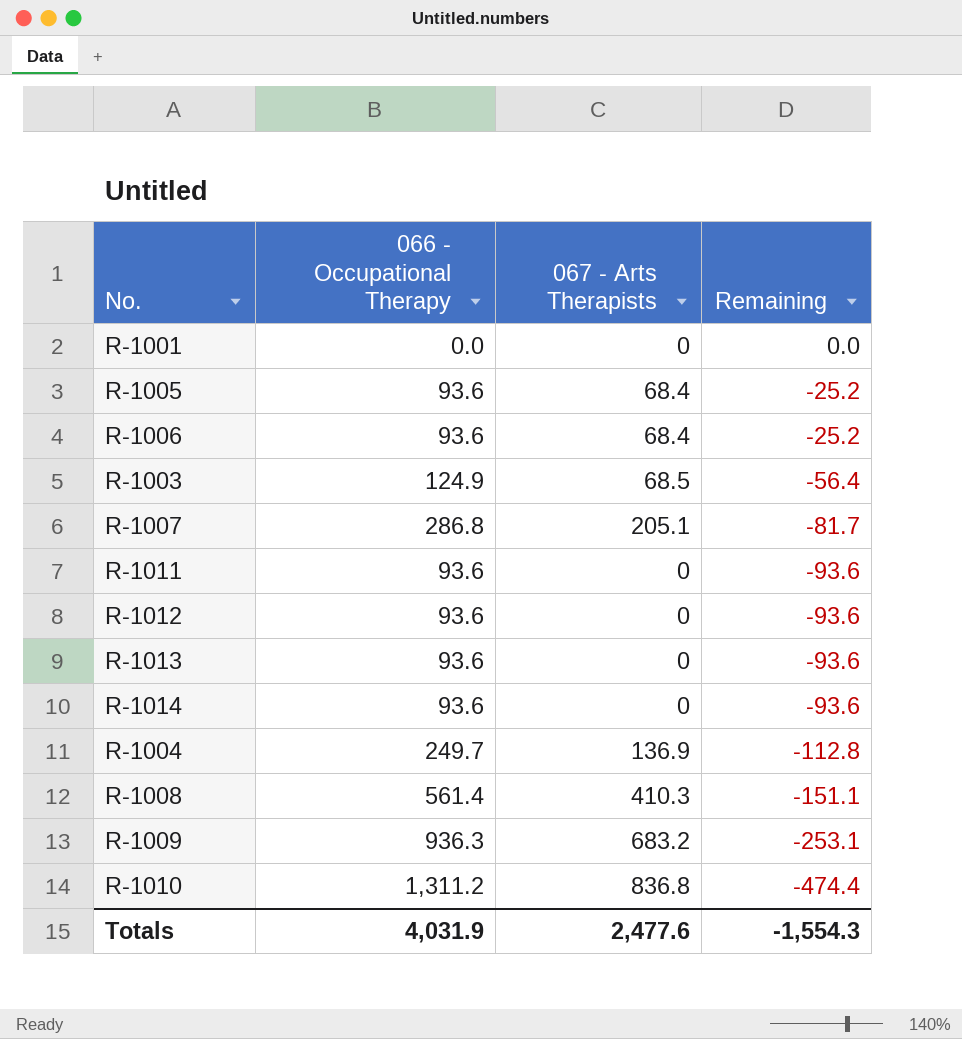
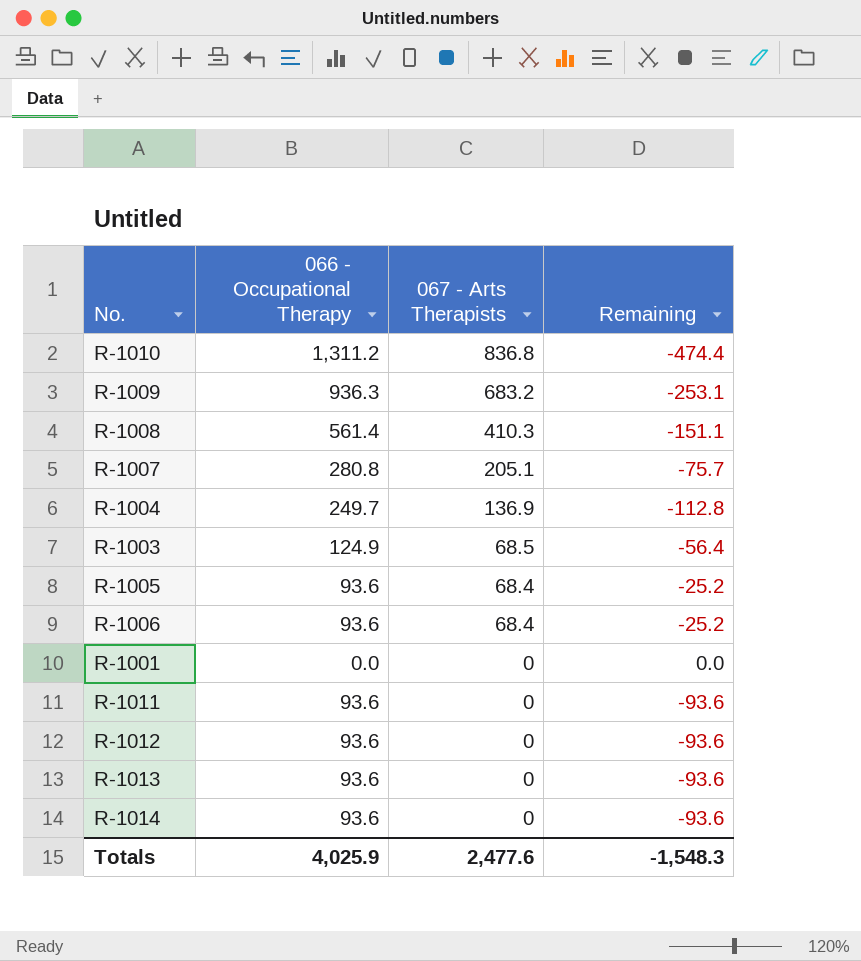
row order: Remaining descending -> 067 - Arts Therapists descending
R-1007 | 066 - Occupational Therapy: 286.8 -> 280.8
R-1007 | Remaining: -81.7 -> -75.7
Totals | 066 - Occupational Therapy: 4,031.9 -> 4,025.9
Totals | Remaining: -1,554.3 -> -1,548.3

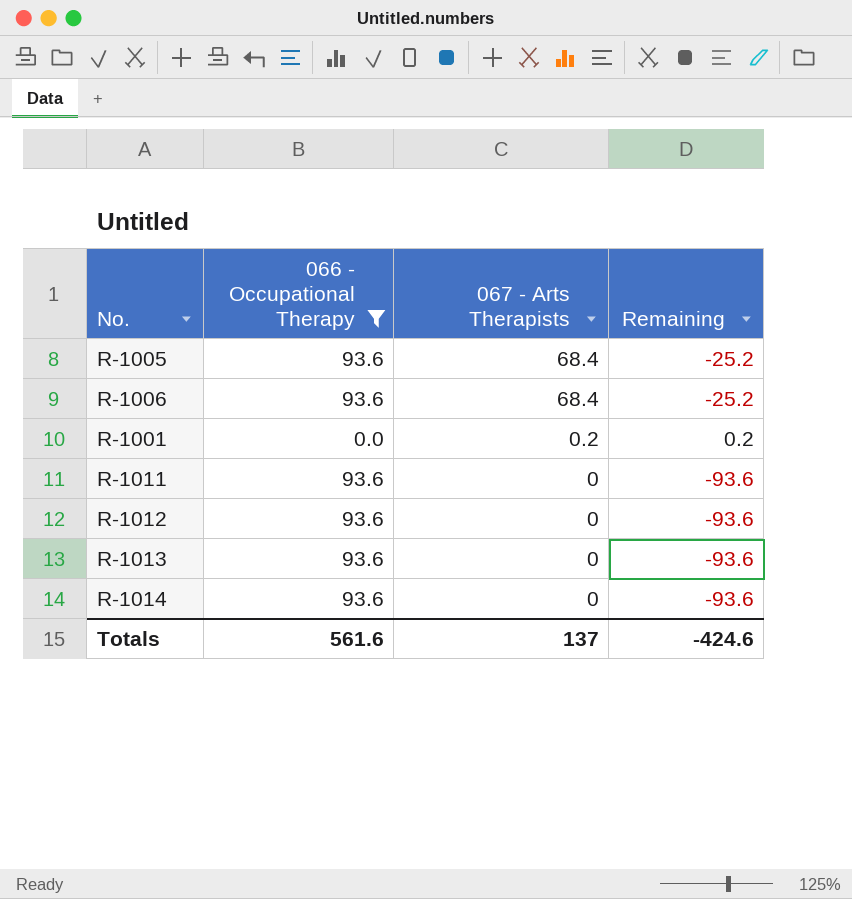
filter: none -> 066 - Occupational Therapy <= 93.6
R-1001 | 067 - Arts Therapists: 0 -> 0.2
R-1001 | Remaining: 0.0 -> 0.2
Totals | 066 - Occupational Therapy: 4,025.9 -> 561.6
Totals | 067 - Arts Therapists: 2,477.6 -> 137
Totals | Remaining: -1,548.3 -> -424.6

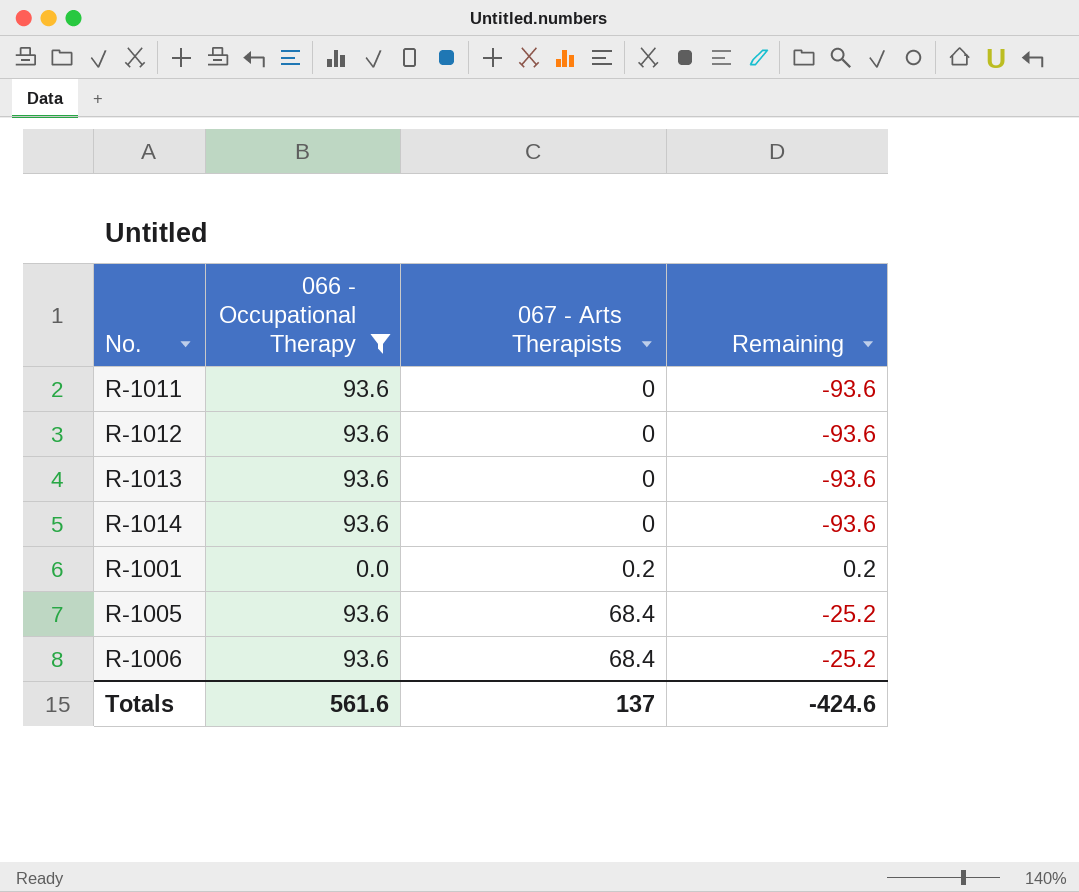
row order: 067 - Arts Therapists descending -> 067 - Arts Therapists ascending

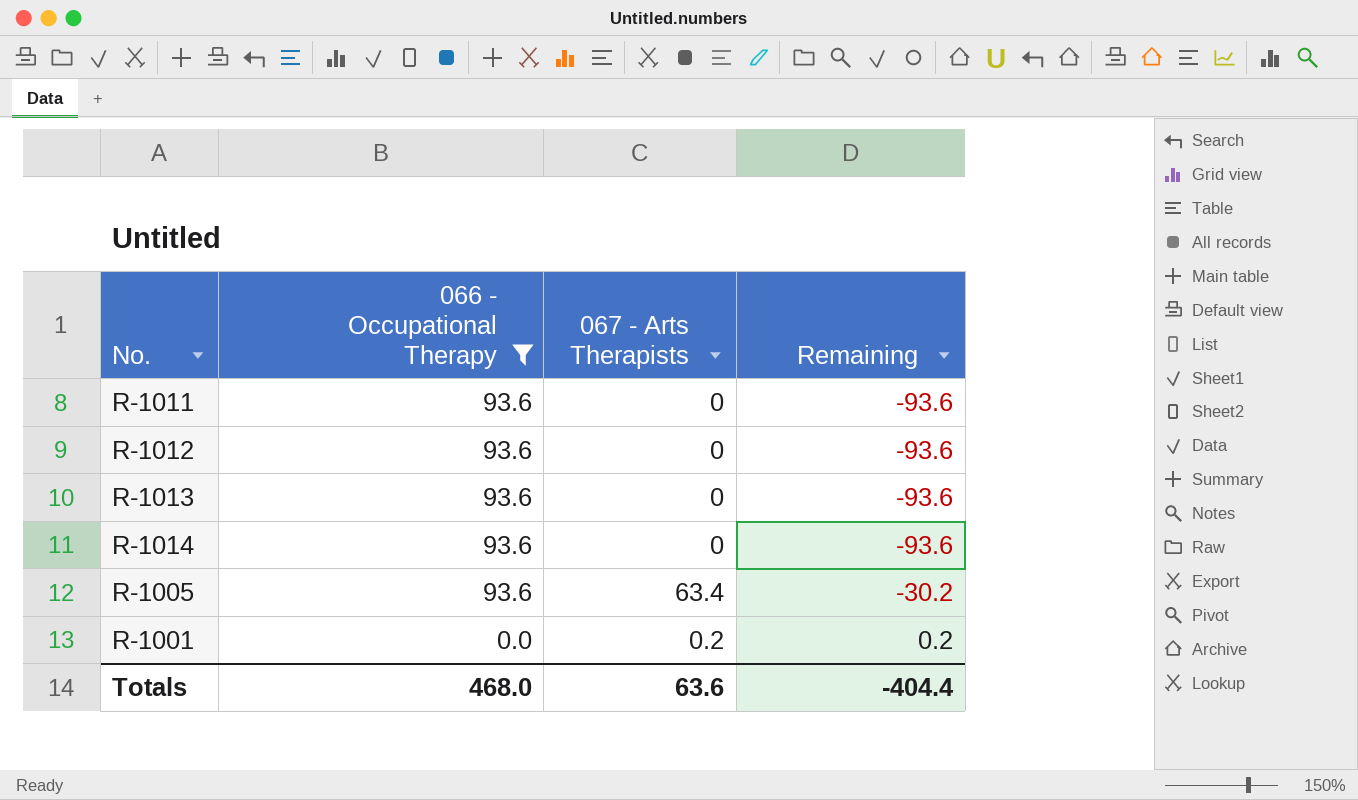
row order: 067 - Arts Therapists ascending -> 066 - Occupational Therapy descending
row R-1006: 93.6 | 68.4 | -25.2 -> none
R-1005 | 067 - Arts Therapists: 68.4 -> 63.4
R-1005 | Remaining: -25.2 -> -30.2
Totals | 066 - Occupational Therapy: 561.6 -> 468.0
Totals | 067 - Arts Therapists: 137 -> 63.6
Totals | Remaining: -424.6 -> -404.4

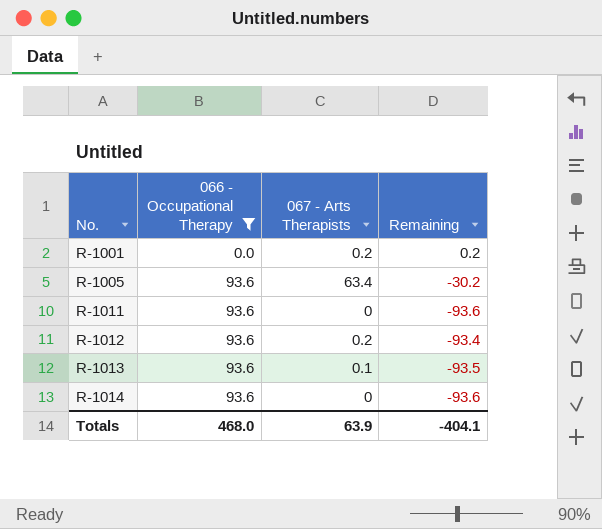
row order: 066 - Occupational Therapy descending -> No. ascending
R-1012 | 067 - Arts Therapists: 0 -> 0.2
R-1012 | Remaining: -93.6 -> -93.4
R-1013 | 067 - Arts Therapists: 0 -> 0.1
R-1013 | Remaining: -93.6 -> -93.5
Totals | 067 - Arts Therapists: 63.6 -> 63.9
Totals | Remaining: -404.4 -> -404.1

